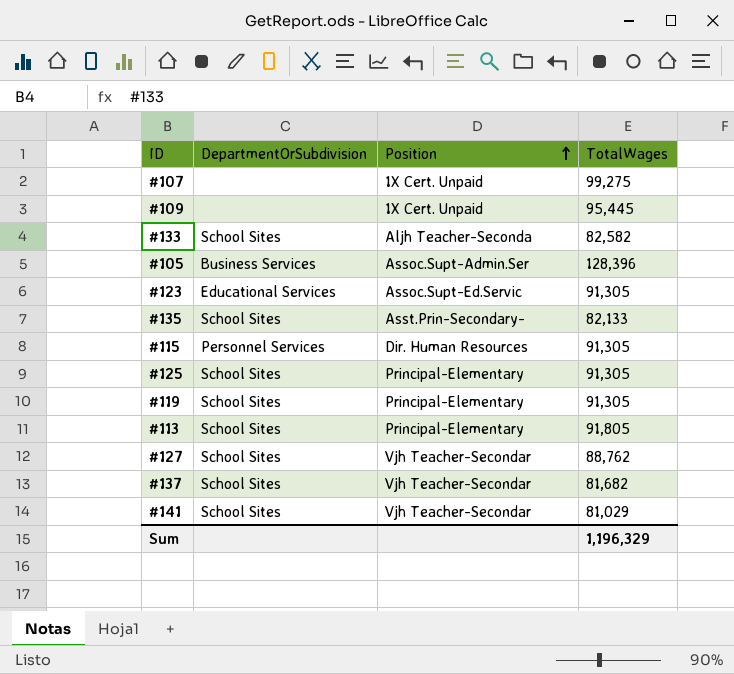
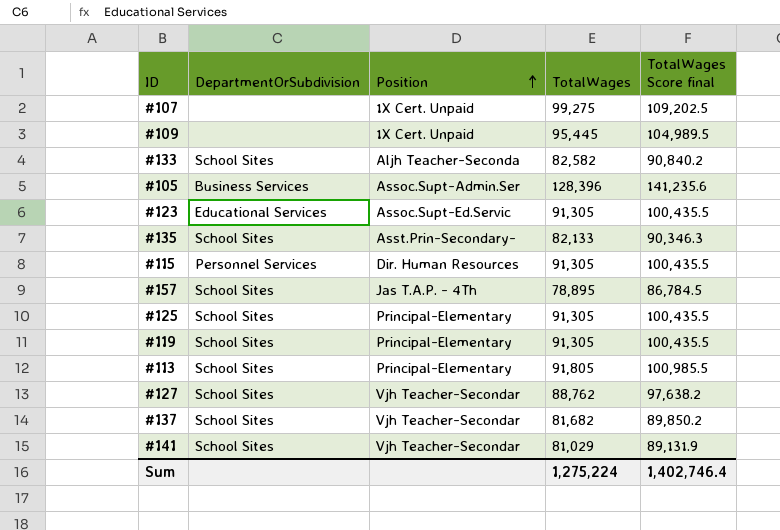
column TotalWages Score final | formula: none -> [TotalWages] * 1.1
row #157: none -> School Sites | Jas T.A.P. - 4Th | 78,895 | 86,784.5
Sum | TotalWages: 1,196,329 -> 1,275,224

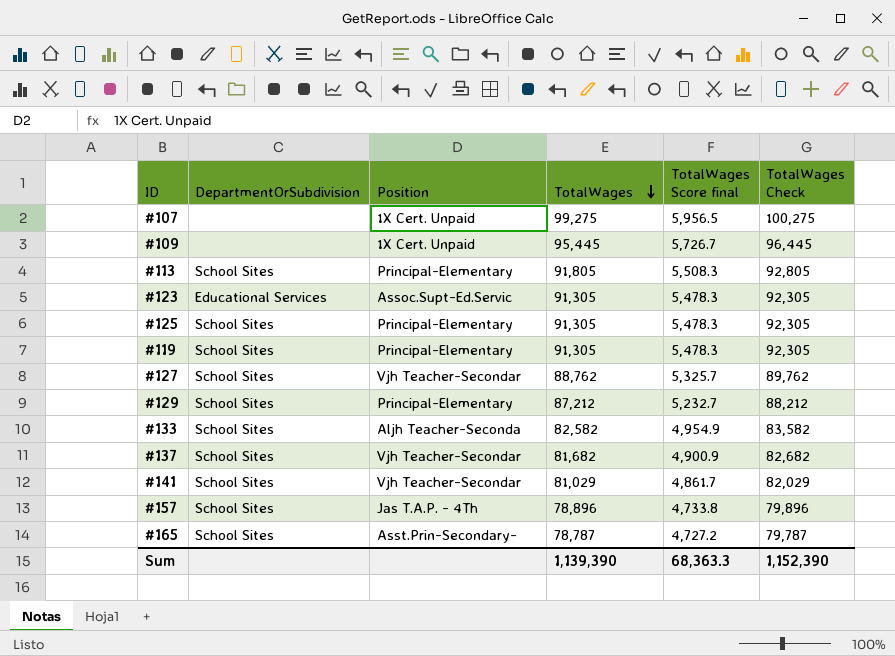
row order: Position ascending -> TotalWages descending
column TotalWages Score final | formula: [TotalWages] * 1.1 -> [TotalWages] * 0.06
column TotalWages Check | formula: none -> [TotalWages] + 1000
row #105: Business Services | Assoc.Supt-Admin.Ser | 128,396 | 141,235.6 -> none
row #135: School Sites | Asst.Prin-Secondary- | 82,133 | 90,346.3 -> none
row #115: Personnel Services | Dir. Human Resources | 91,305 | 100,435.5 -> none
row #129: none -> School Sites | Principal-Elementary | 87,212 | 5,232.7 | 88,212
#157 | TotalWages: 78,895 -> 78,896
row #165: none -> School Sites | Asst.Prin-Secondary- | 78,787 | 4,727.2 | 79,787
Sum | TotalWages: 1,275,224 -> 1,139,390
Sum | TotalWages Score final: 1,402,746.4 -> 68,363.3

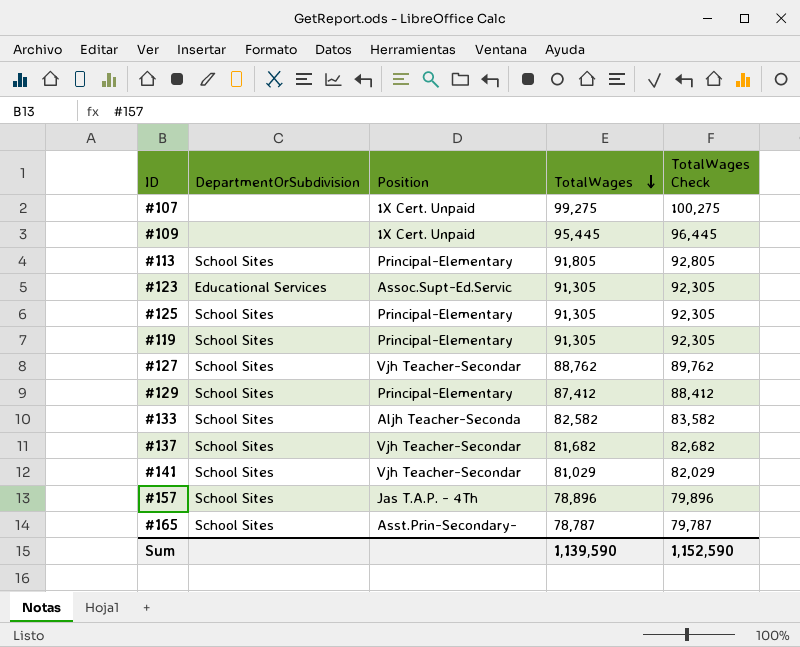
column TotalWages Score final | formula: [TotalWages] * 0.06 -> none
#129 | TotalWages: 87,212 -> 87,412
#129 | TotalWages Check: 88,212 -> 88,412
Sum | TotalWages: 1,139,390 -> 1,139,590
Sum | TotalWages Check: 1,152,390 -> 1,152,590

